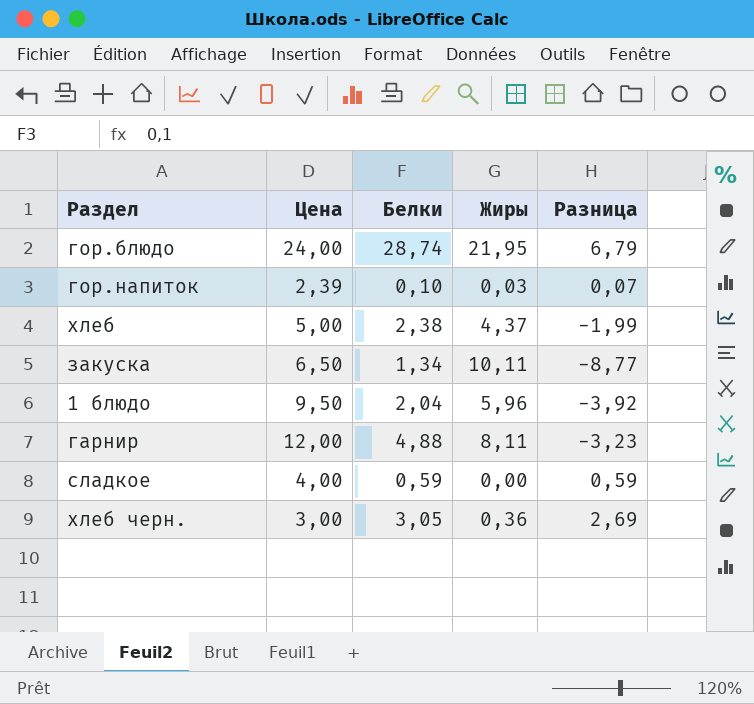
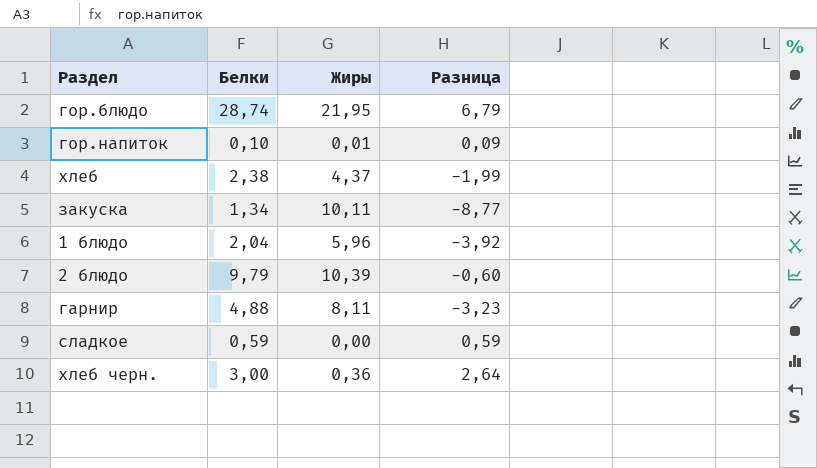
column Цена | position: 2 -> none
гор.напиток | Жиры: 0,03 -> 0,01
гор.напиток | Разница: 0,07 -> 0,09
row 2 блюдо: none -> 9,79 | 10,39 | -0,60
хлеб черн. | Белки: 3,05 -> 3,00
хлеб черн. | Разница: 2,69 -> 2,64

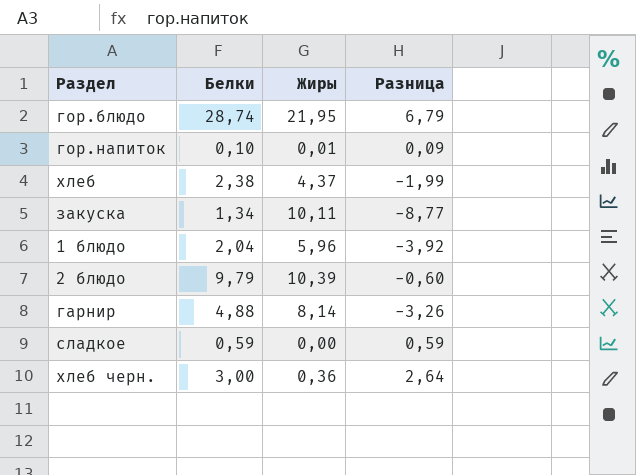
гарнир | Жиры: 8,11 -> 8,14
гарнир | Разница: -3,23 -> -3,26

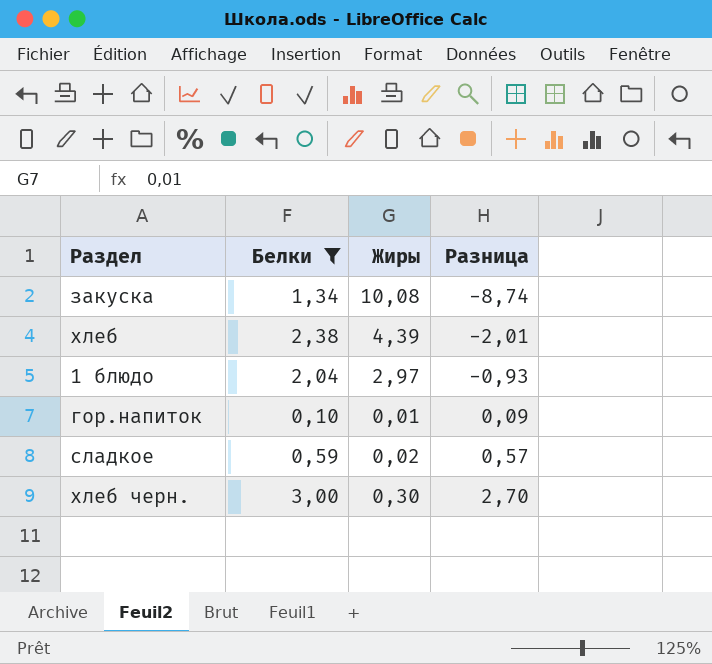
filter: none -> Белки <= 3,00
row order: none -> Разница ascending
закуска | Жиры: 10,11 -> 10,08
закуска | Разница: -8,77 -> -8,74
хлеб | Жиры: 4,37 -> 4,39
хлеб | Разница: -1,99 -> -2,01
1 блюдо | Жиры: 5,96 -> 2,97
1 блюдо | Разница: -3,92 -> -0,93
сладкое | Жиры: 0,00 -> 0,02
сладкое | Разница: 0,59 -> 0,57
хлеб черн. | Жиры: 0,36 -> 0,30
хлеб черн. | Разница: 2,64 -> 2,70

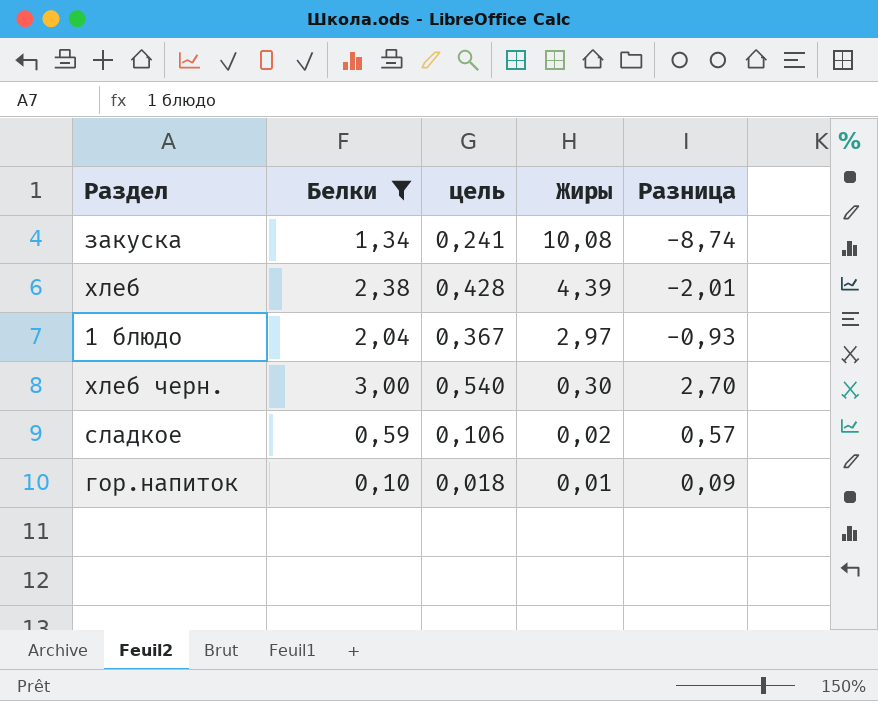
row order: Разница ascending -> Жиры descending
column цель | formula: none -> [Белки] * 0,18

